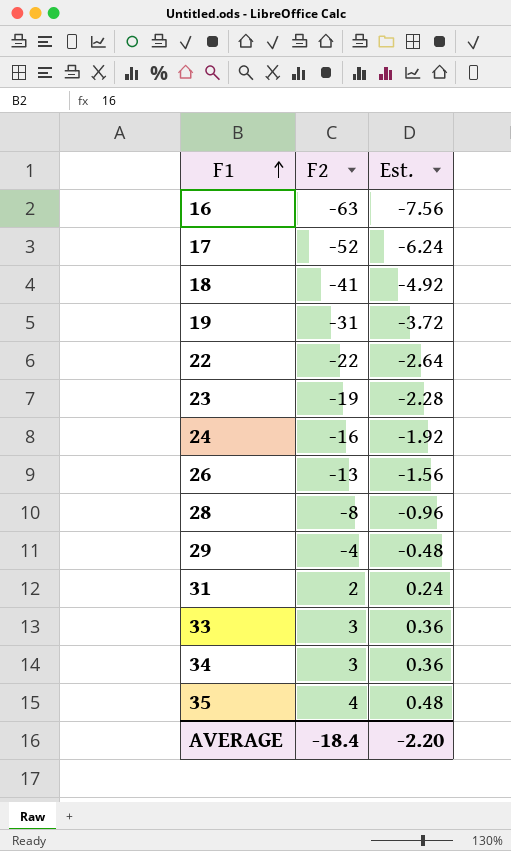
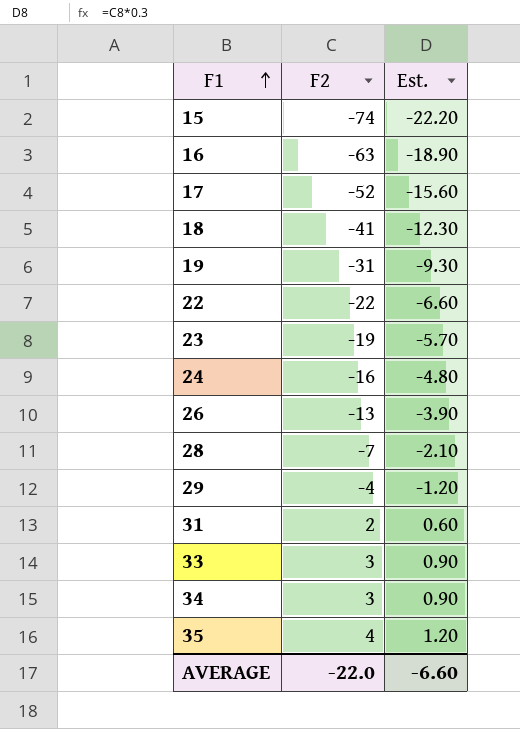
column Est. | formula: [F2] * 0.12 -> [F2] * 0.3
row 15: none -> -74 | -22.20
28 | F2: -8 -> -7
AVERAGE | F2: -18.4 -> -22.0
AVERAGE | Est.: -2.20 -> -6.60

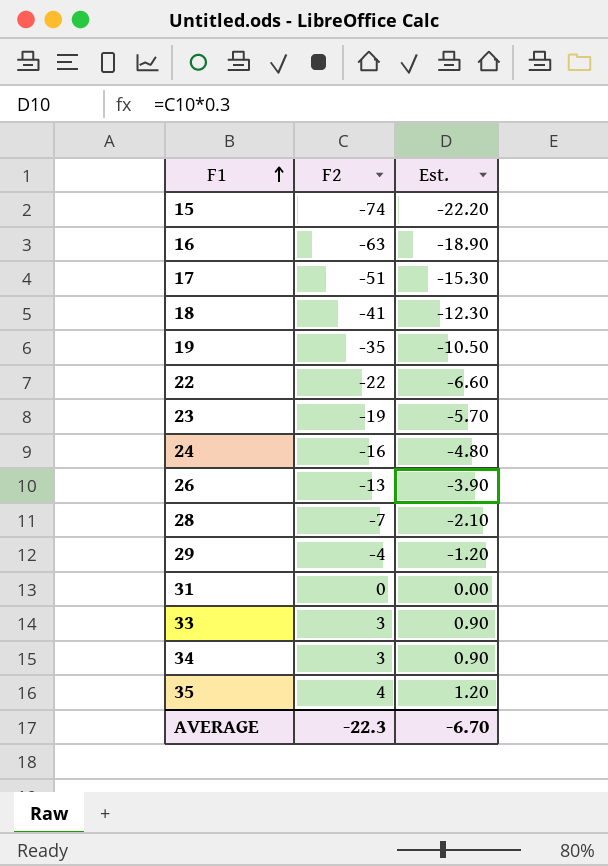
17 | F2: -52 -> -51
17 | Est.: -15.60 -> -15.30
19 | F2: -31 -> -35
19 | Est.: -9.30 -> -10.50
31 | F2: 2 -> 0
31 | Est.: 0.60 -> 0.00
AVERAGE | F2: -22.0 -> -22.3
AVERAGE | Est.: -6.60 -> -6.70

